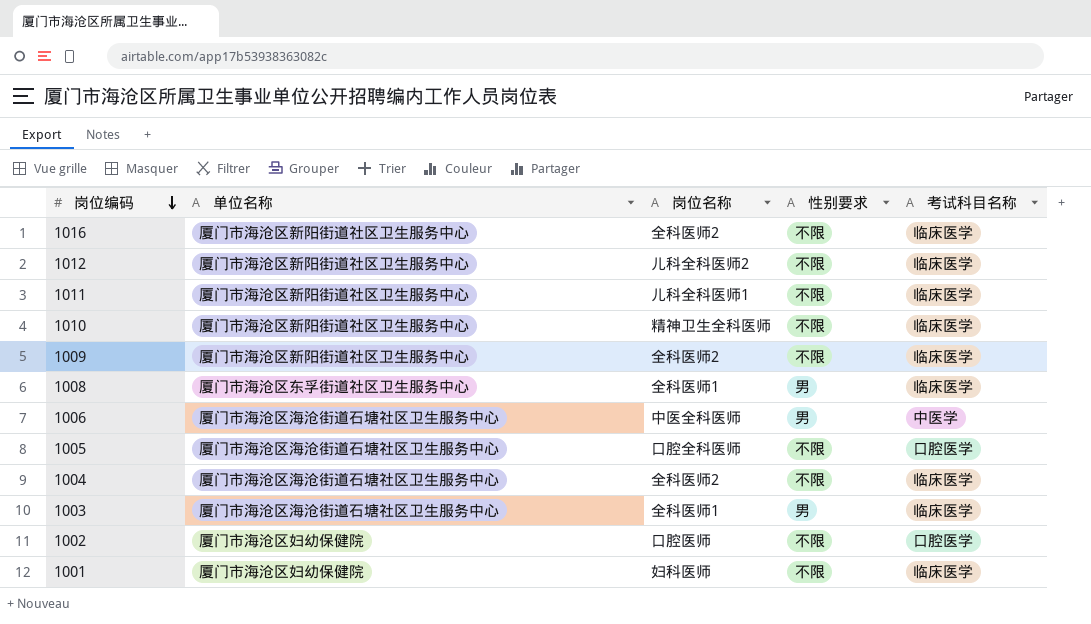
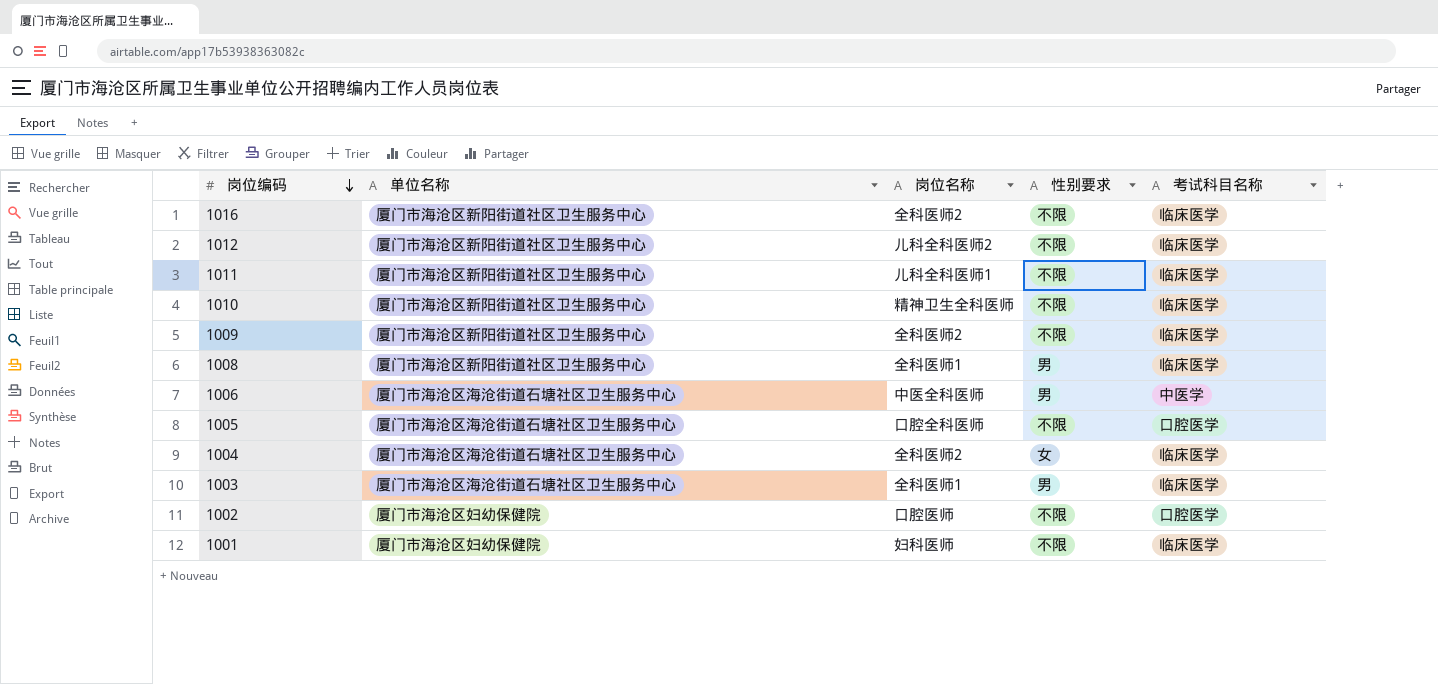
1008 | 单位名称: 厦门市海沧区东孚街道社区卫生服务中心 -> 厦门市海沧区新阳街道社区卫生服务中心
1004 | 性别要求: 不限 -> 女

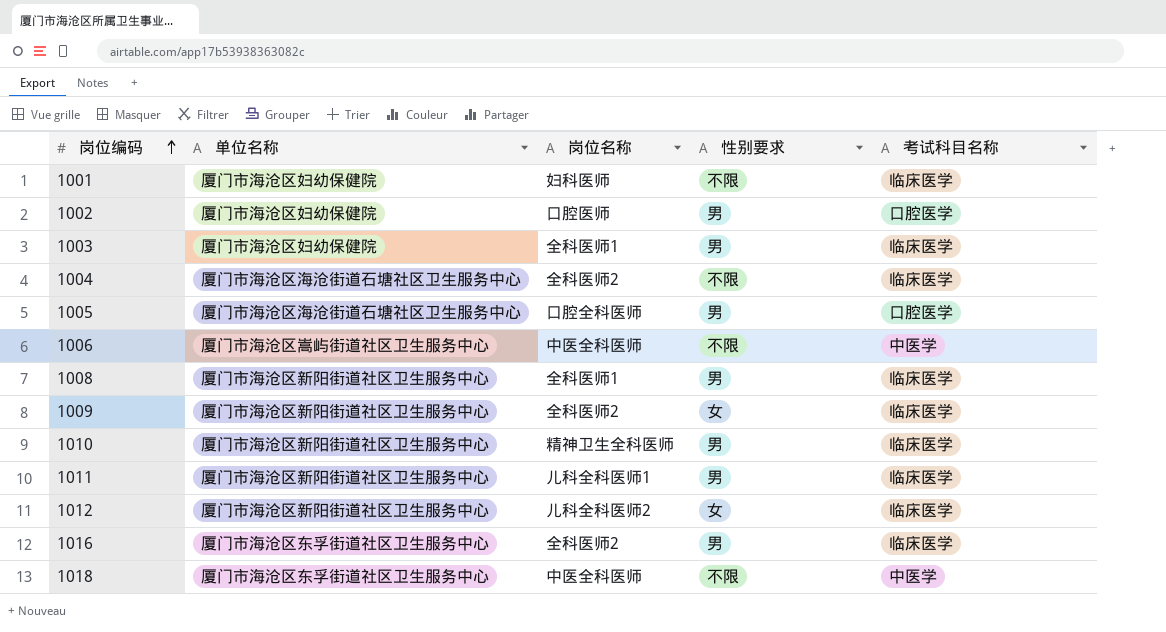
row order: 岗位编码 descending -> 岗位编码 ascending
1002 | 性别要求: 不限 -> 男
1003 | 单位名称: 厦门市海沧区海沧街道石塘社区卫生服务中心 -> 厦门市海沧区妇幼保健院
1004 | 性别要求: 女 -> 不限
1005 | 性别要求: 不限 -> 男
1006 | 单位名称: 厦门市海沧区海沧街道石塘社区卫生服务中心 -> 厦门市海沧区嵩屿街道社区卫生服务中心
1006 | 性别要求: 男 -> 不限
1009 | 性别要求: 不限 -> 女
1010 | 性别要求: 不限 -> 男
1011 | 性别要求: 不限 -> 男
1012 | 性别要求: 不限 -> 女
1016 | 单位名称: 厦门市海沧区新阳街道社区卫生服务中心 -> 厦门市海沧区东孚街道社区卫生服务中心
1016 | 性别要求: 不限 -> 男
row 1018: none -> 厦门市海沧区东孚街道社区卫生服务中心 | 中医全科医师 | 不限 | 中医学

